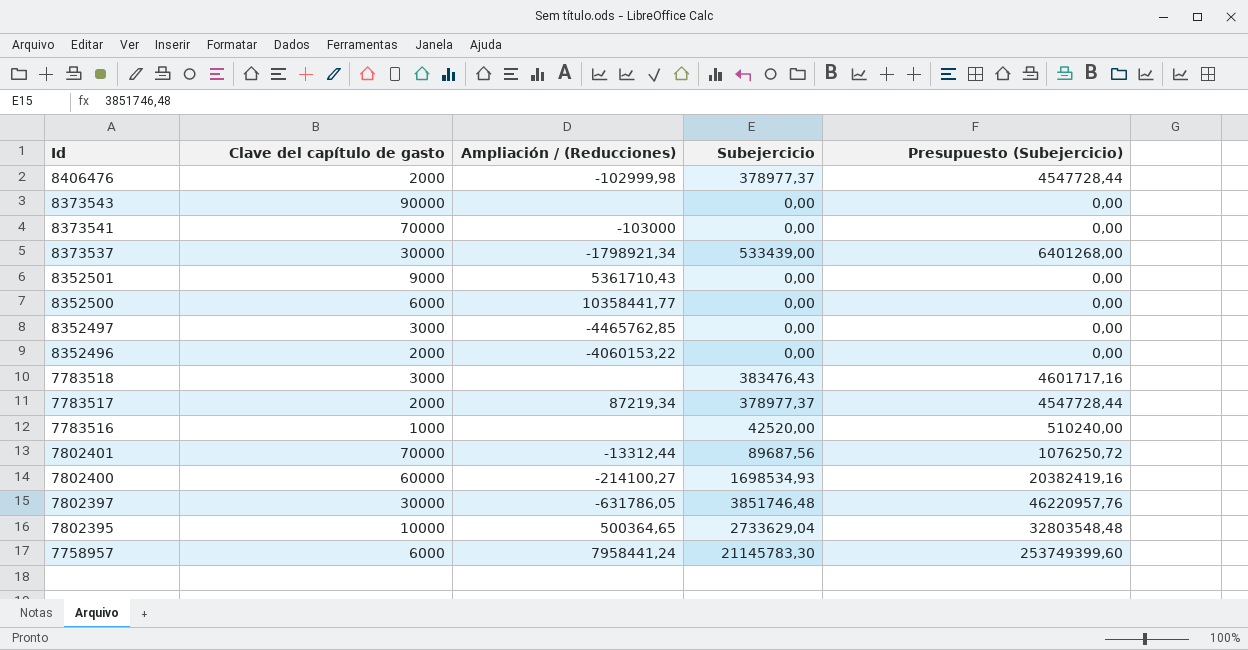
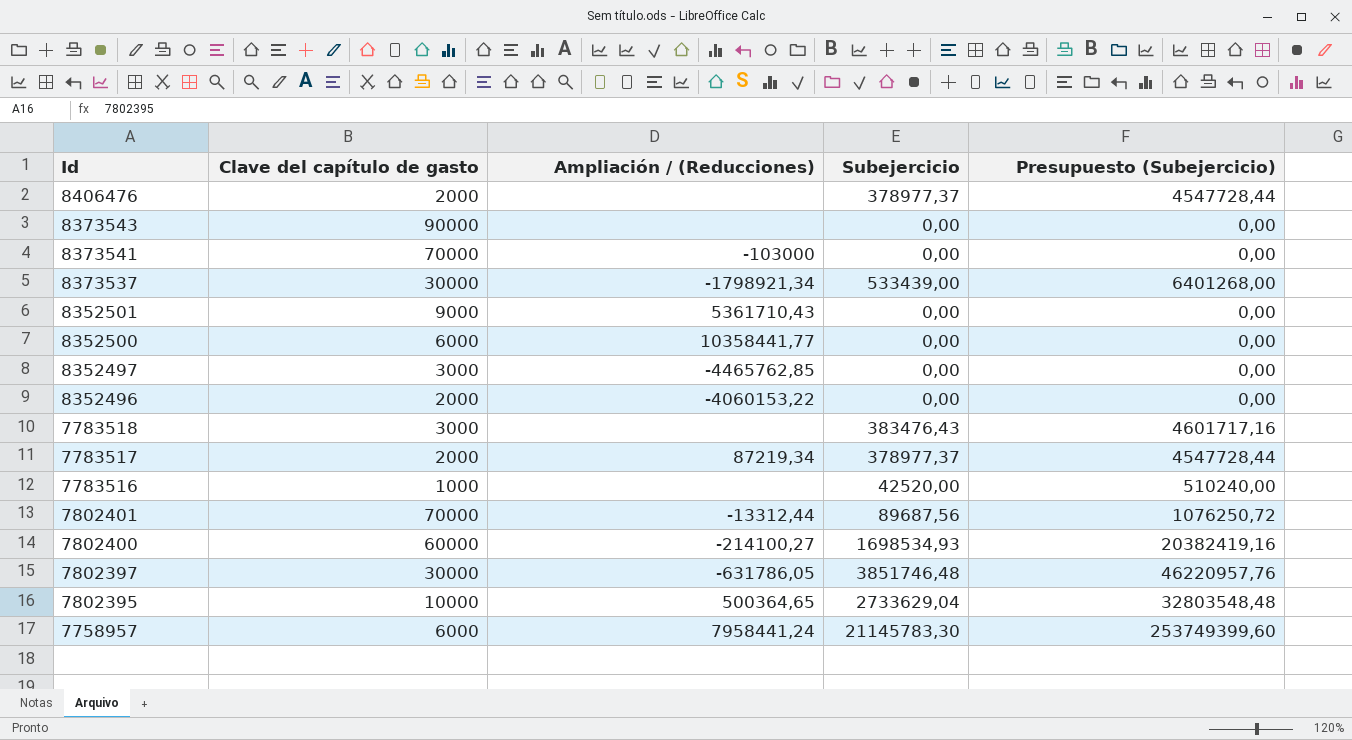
8406476 | Ampliación / (Reducciones): -102999,98 -> none

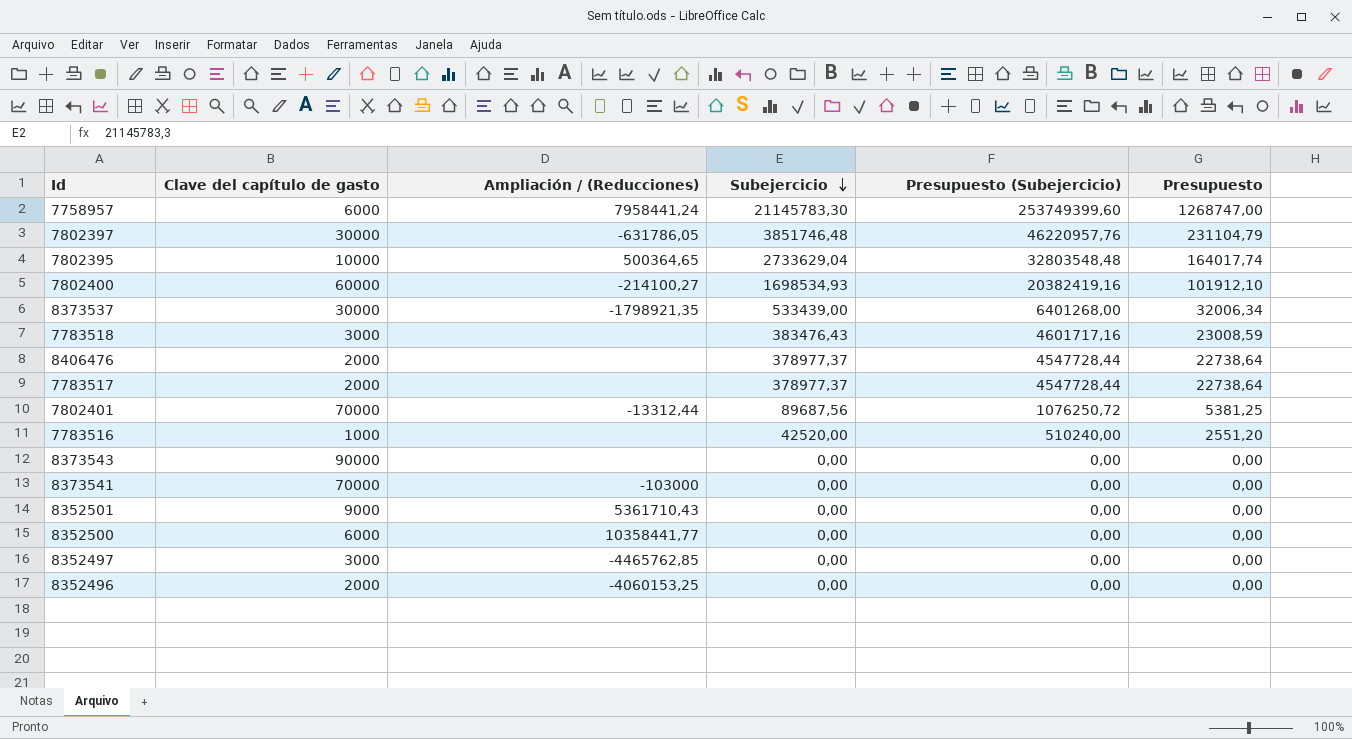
row order: none -> Subejercicio descending
column Presupuesto | formula: none -> [Subejercicio] * 0,06
8373537 | Ampliación / (Reducciones): -1798921,34 -> -1798921,35
7783517 | Ampliación / (Reducciones): 87219,34 -> none
8352496 | Ampliación / (Reducciones): -4060153,22 -> -4060153,25

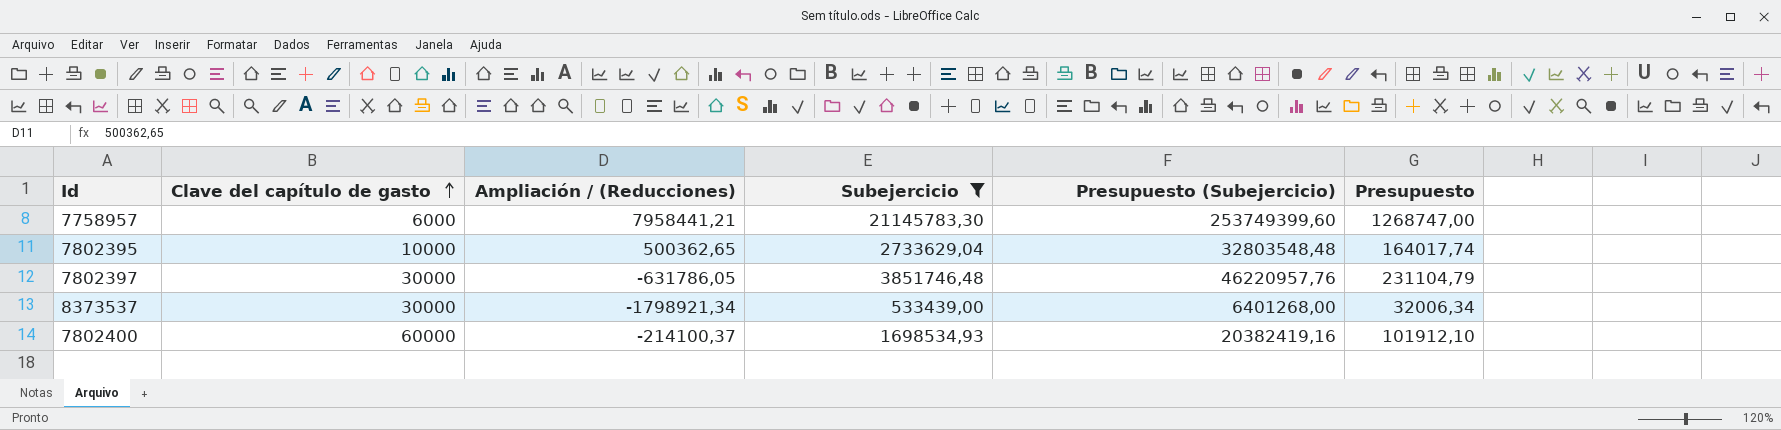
filter: none -> Subejercicio >= 533439,00
row order: Subejercicio descending -> Clave del capítulo de gasto ascending
7758957 | Ampliación / (Reducciones): 7958441,24 -> 7958441,21
7802395 | Ampliación / (Reducciones): 500364,65 -> 500362,65
8373537 | Ampliación / (Reducciones): -1798921,35 -> -1798921,34
7802400 | Ampliación / (Reducciones): -214100,27 -> -214100,37

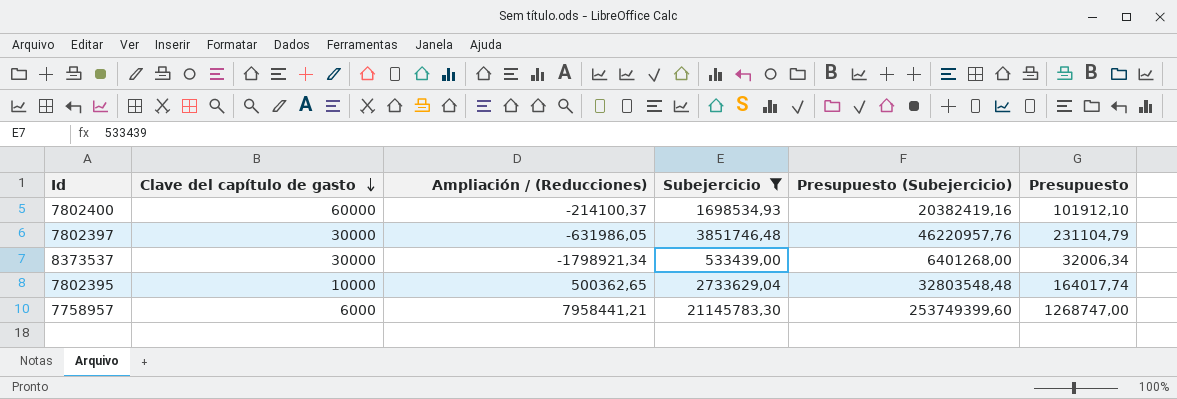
row order: Clave del capítulo de gasto ascending -> Clave del capítulo de gasto descending
7802397 | Ampliación / (Reducciones): -631786,05 -> -631986,05

